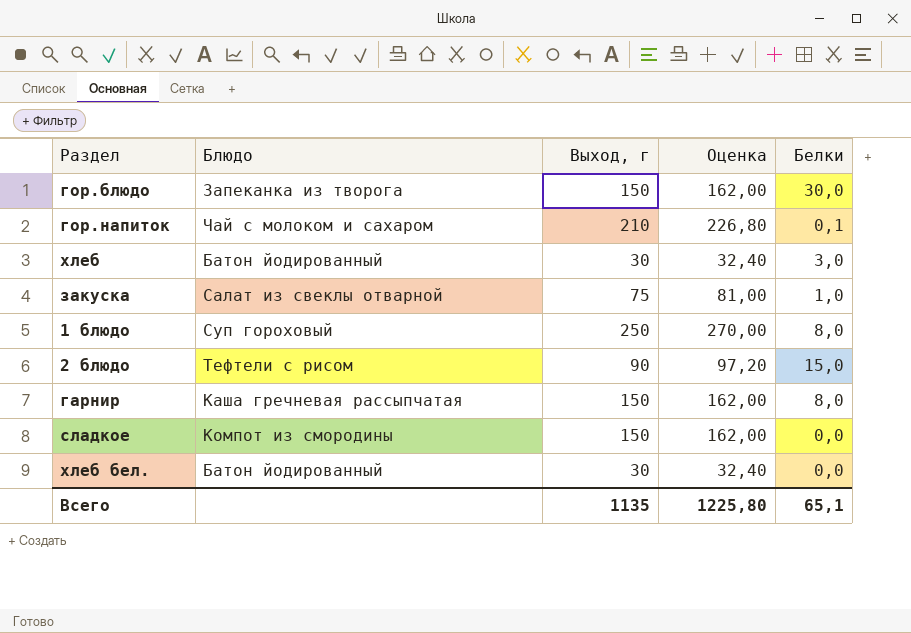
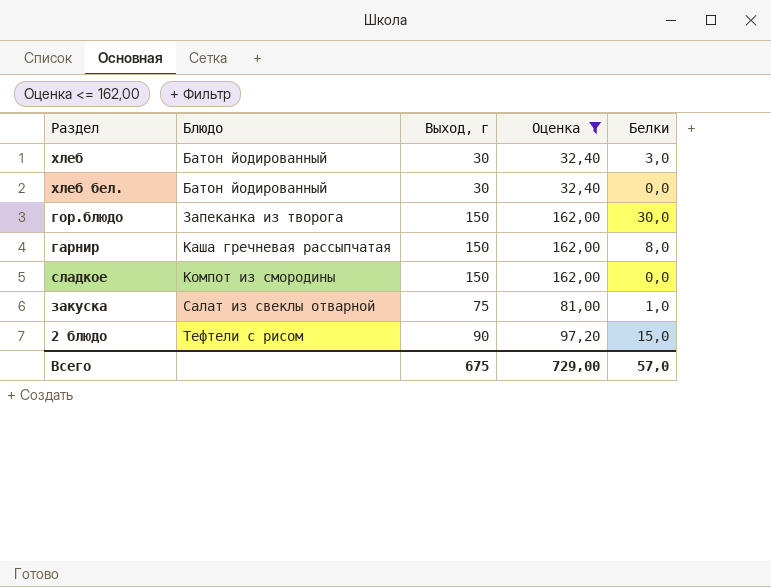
filter: none -> Оценка <= 162,00
row order: none -> Блюдо ascending
Всего | Выход, г: 1135 -> 675
Всего | Оценка: 1225,80 -> 729,00
Всего | Белки: 65,1 -> 57,0

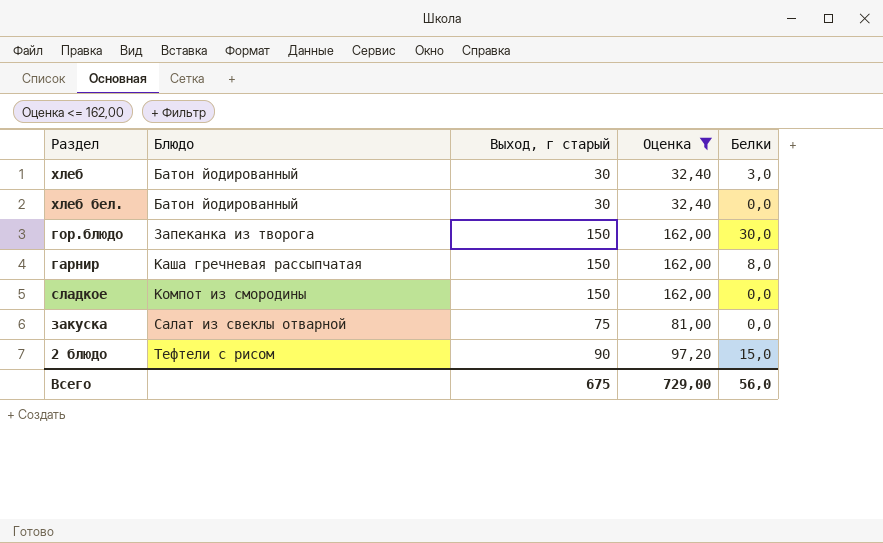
column name: Выход, г -> Выход, г старый
закуска | Белки: 1,0 -> 0,0
Всего | Белки: 57,0 -> 56,0

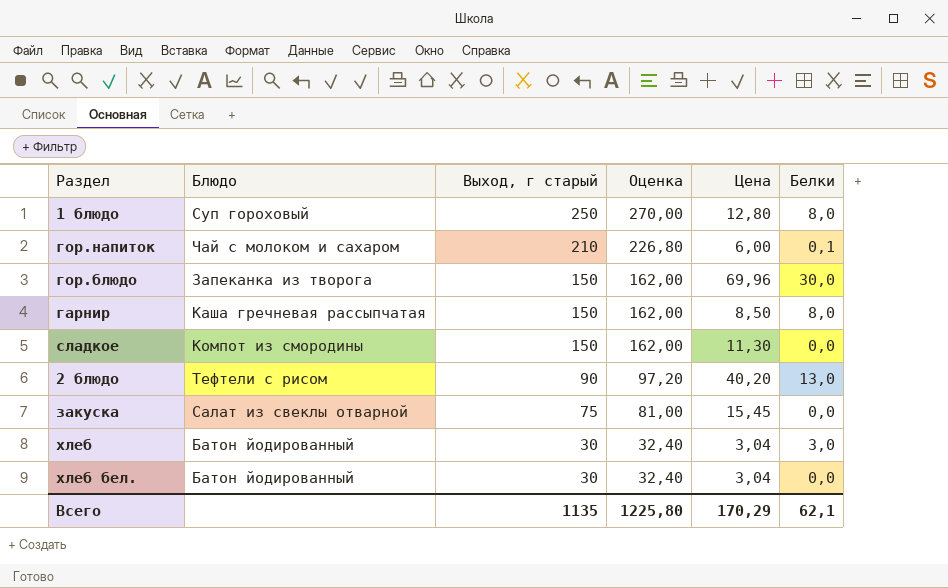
filter: Оценка <= 162,00 -> none
row order: Блюдо ascending -> Выход, г старый descending
column Цена | position: none -> 5
2 блюдо | Белки: 15,0 -> 13,0
Всего | Выход, г старый: 675 -> 1135
Всего | Оценка: 729,00 -> 1225,80
Всего | Белки: 56,0 -> 62,1

